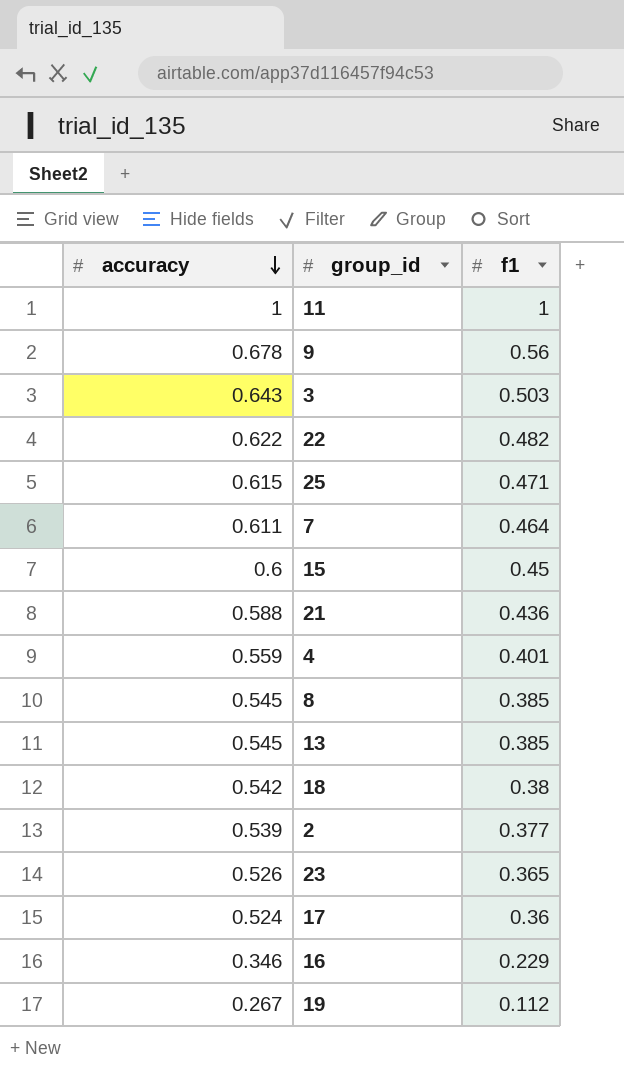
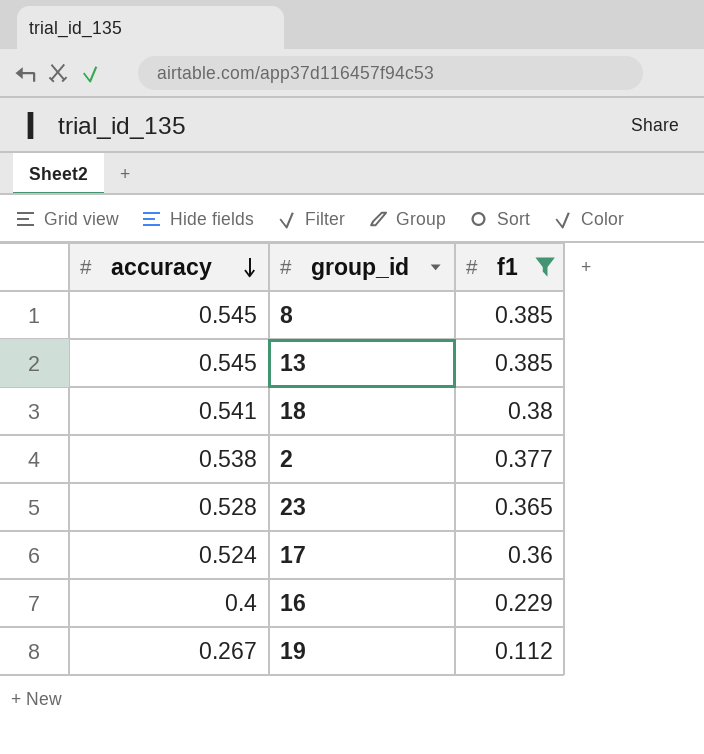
filter: none -> f1 <= 0.385
18 | accuracy: 0.542 -> 0.541
2 | accuracy: 0.539 -> 0.538
23 | accuracy: 0.526 -> 0.528
16 | accuracy: 0.346 -> 0.4

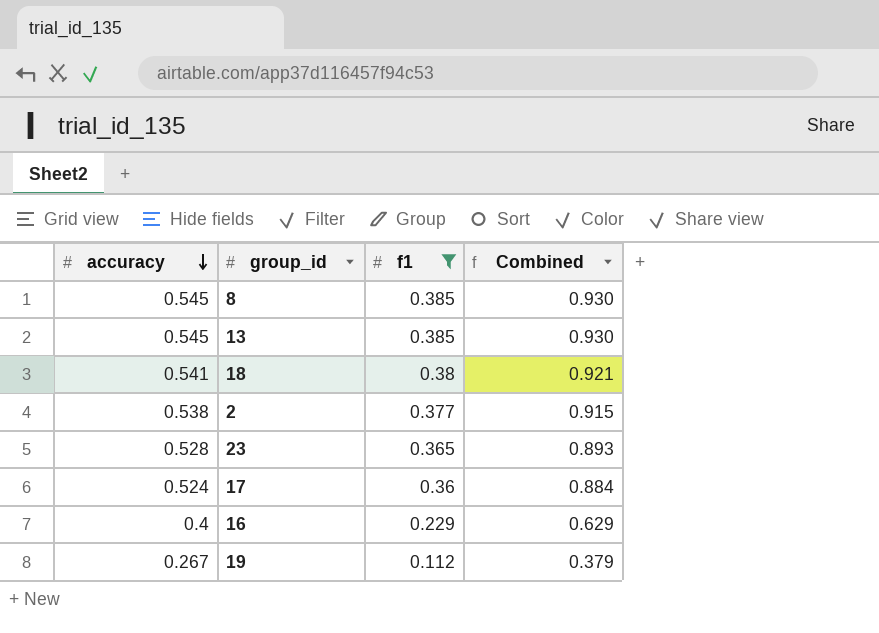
column Combined | formula: none -> [accuracy] + [f1]

